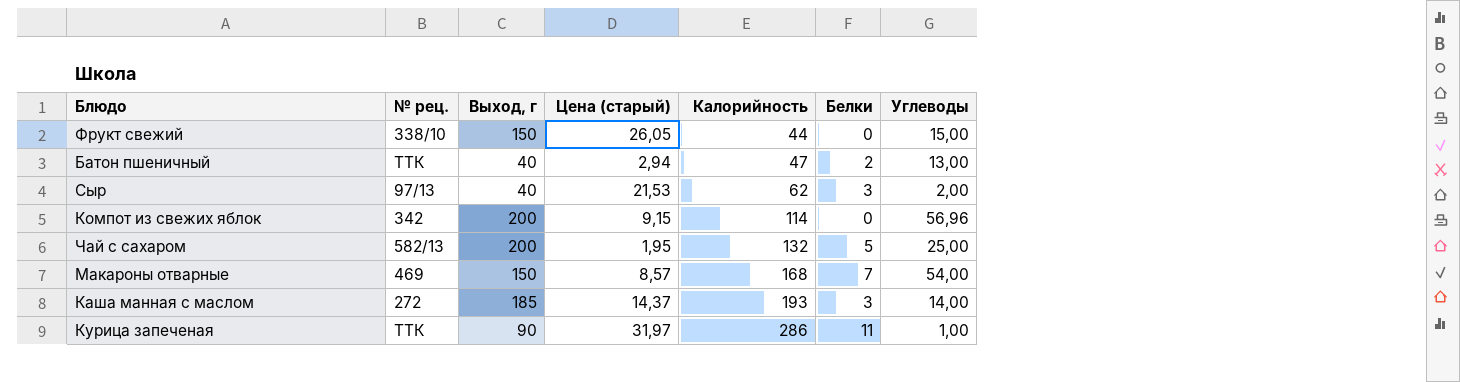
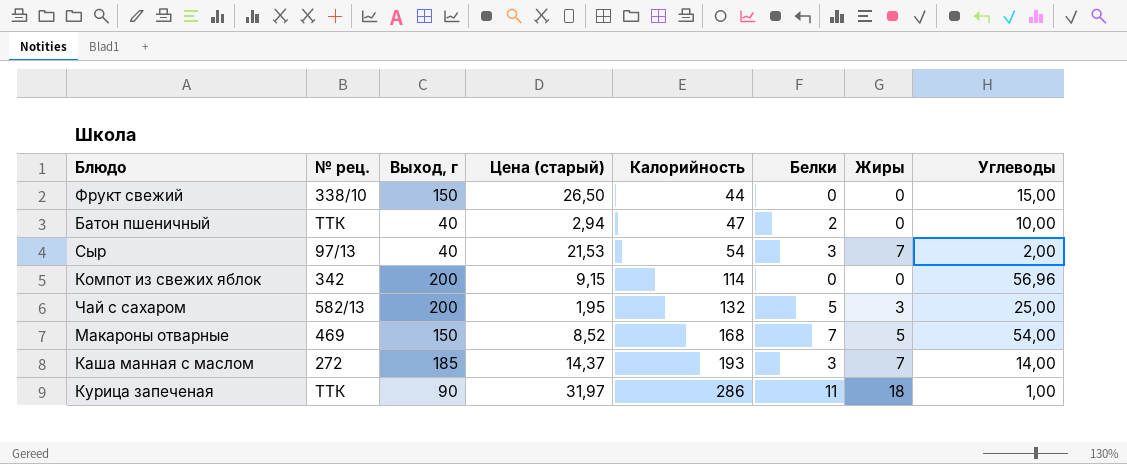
column Жиры | position: none -> 7
Фрукт свежий | Цена (старый): 26,05 -> 26,50
Батон пшеничный | Углеводы: 13,00 -> 10,00
Сыр | Калорийность: 62 -> 54
Макароны отварные | Цена (старый): 8,57 -> 8,52

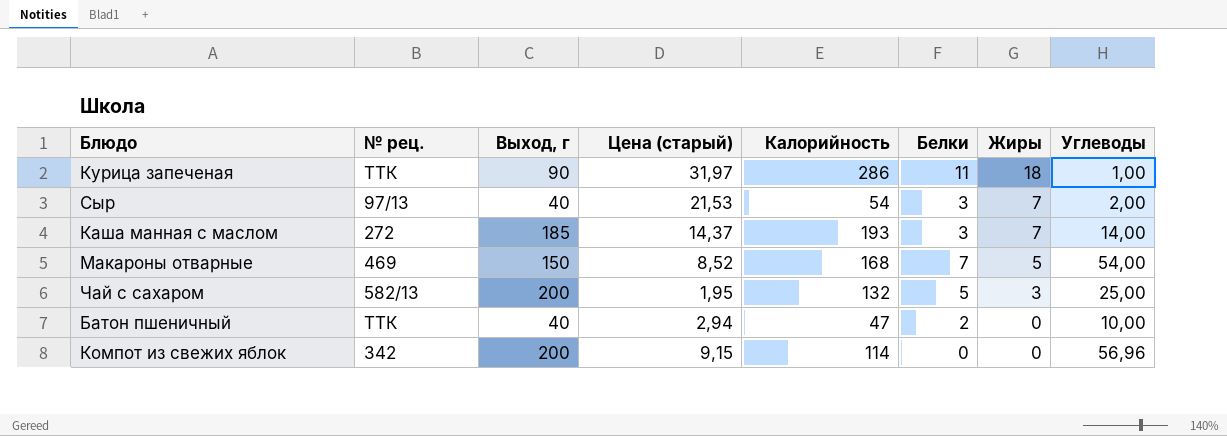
row order: Калорийность ascending -> Жиры descending
row Фрукт свежий: 338/10 | 150 | 26,50 | 44 | 0 | 0 | 15,00 -> none

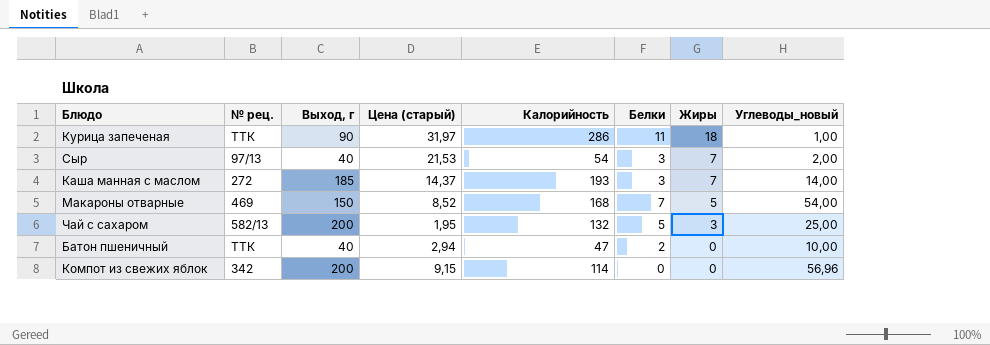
column name: Углеводы -> Углеводы_новый

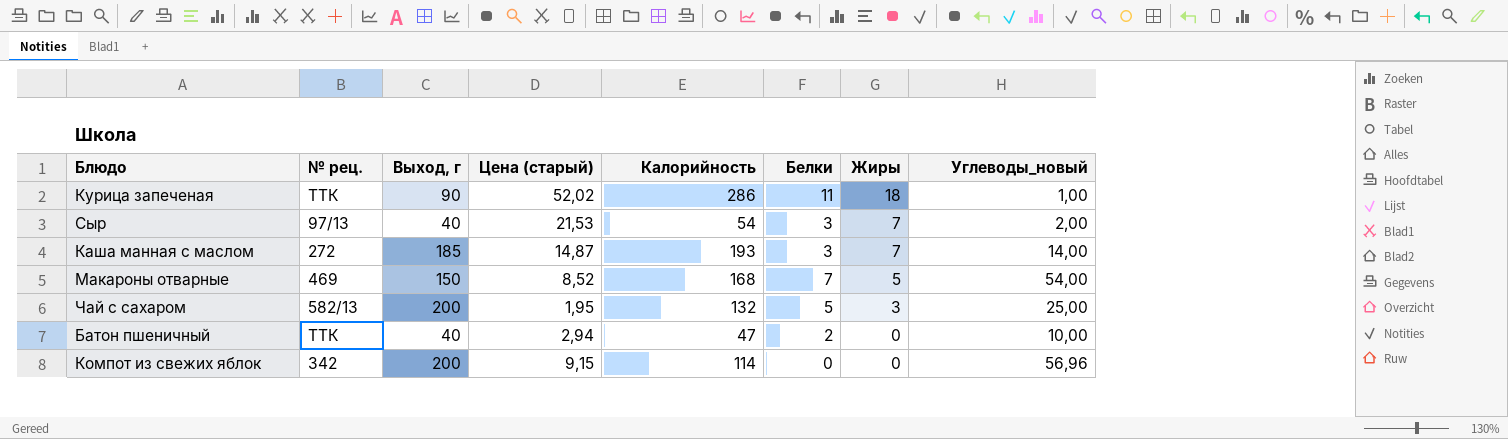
Курица запеченая | Цена (старый): 31,97 -> 52,02
Каша манная с маслом | Цена (старый): 14,37 -> 14,87

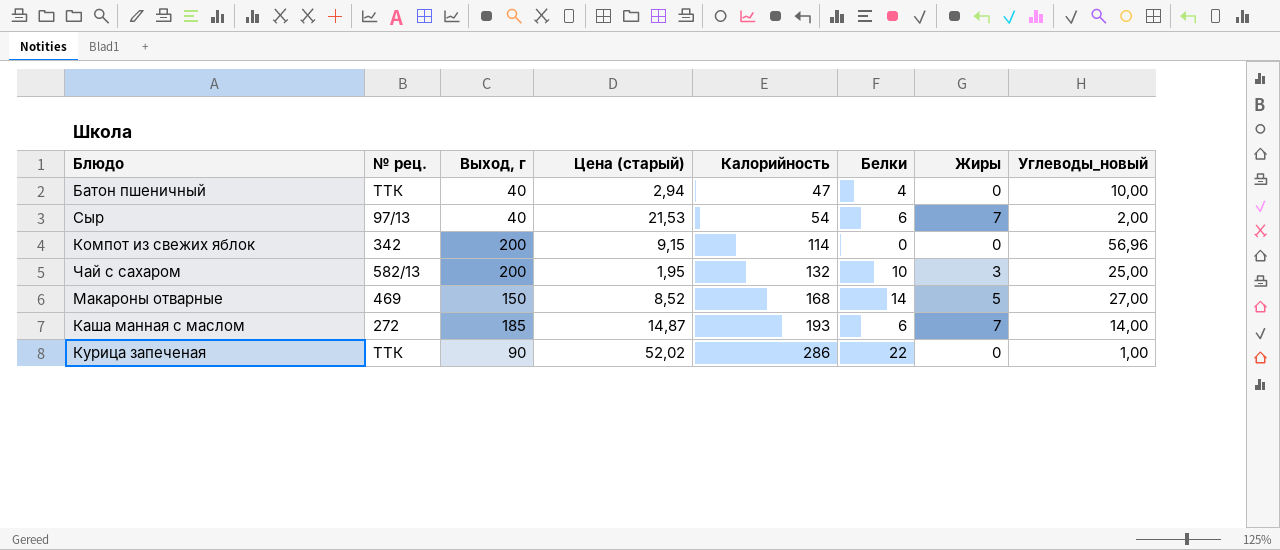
row order: Жиры descending -> Калорийность ascending
Батон пшеничный | Белки: 2 -> 4
Сыр | Белки: 3 -> 6
Чай с сахаром | Белки: 5 -> 10
Макароны отварные | Белки: 7 -> 14
Макароны отварные | Углеводы_новый: 54,00 -> 27,00
Каша манная с маслом | Белки: 3 -> 6
Курица запеченая | Белки: 11 -> 22
Курица запеченая | Жиры: 18 -> 0

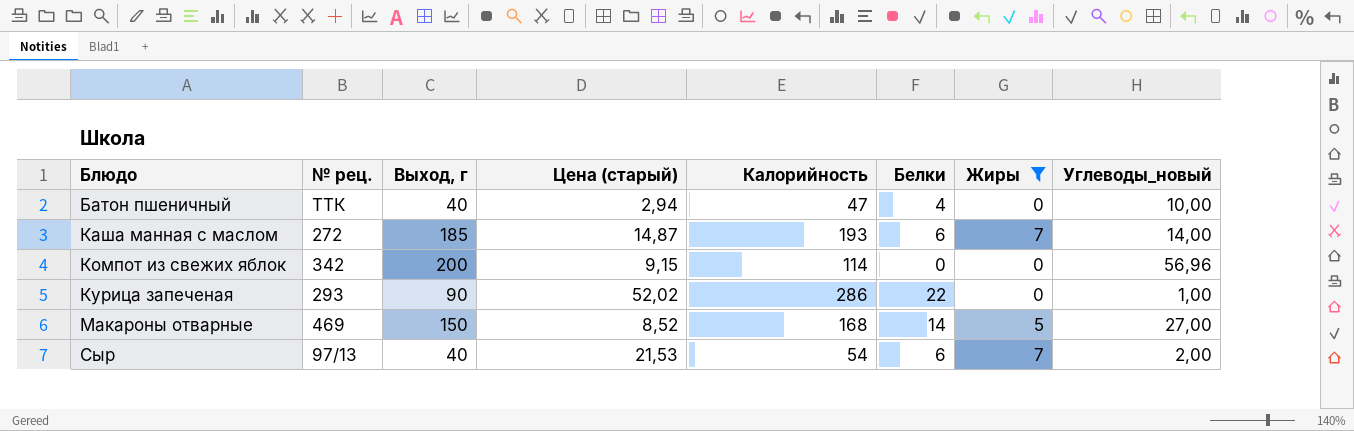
filter: none -> Жиры != 3
row order: Калорийность ascending -> Блюдо ascending
Курица запеченая | № рец.: ТТК -> 293

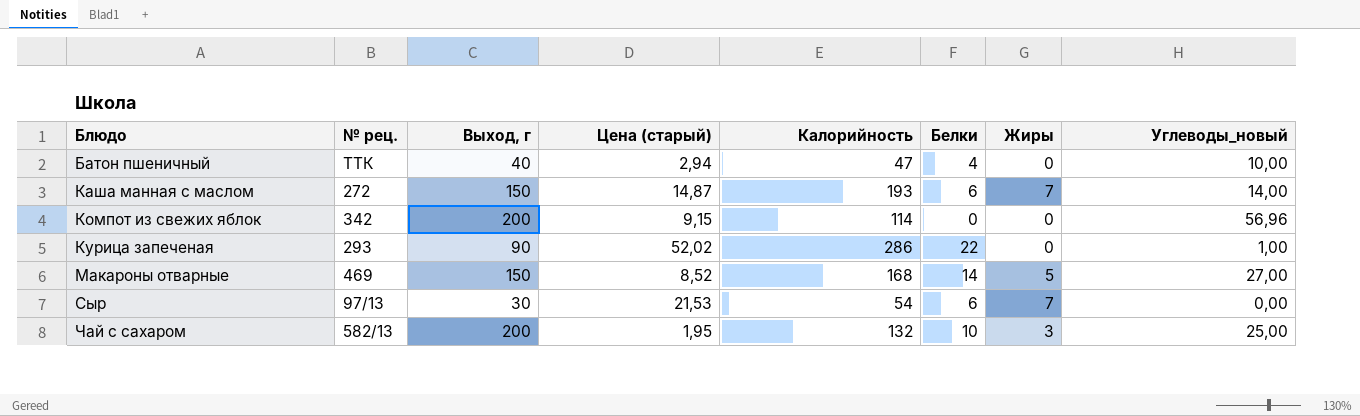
filter: Жиры != 3 -> none
Каша манная с маслом | Выход, г: 185 -> 150
Сыр | Выход, г: 40 -> 30
Сыр | Углеводы_новый: 2,00 -> 0,00

